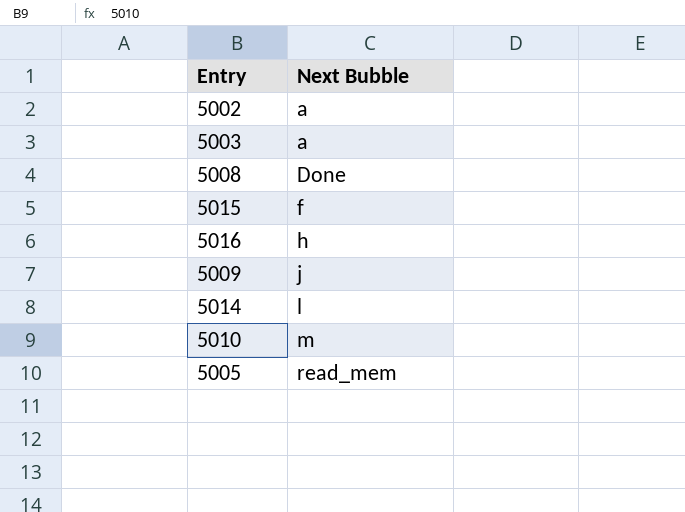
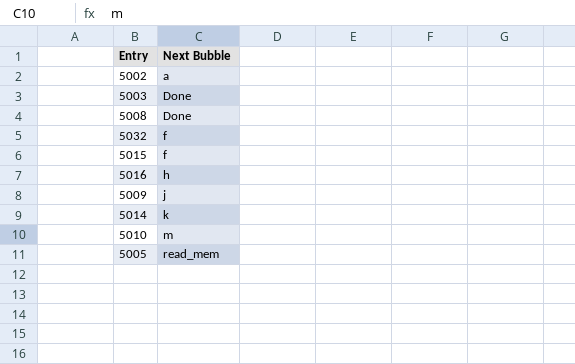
5003 | Next Bubble: a -> Done
row 5032: none -> f
5014 | Next Bubble: l -> k

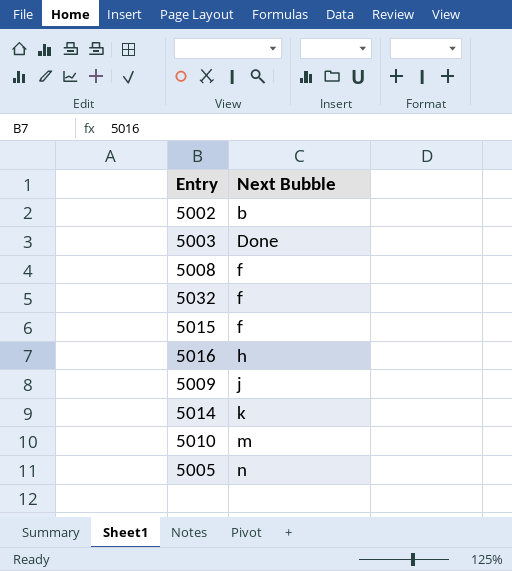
5002 | Next Bubble: a -> b
5008 | Next Bubble: Done -> f
5005 | Next Bubble: read_mem -> n

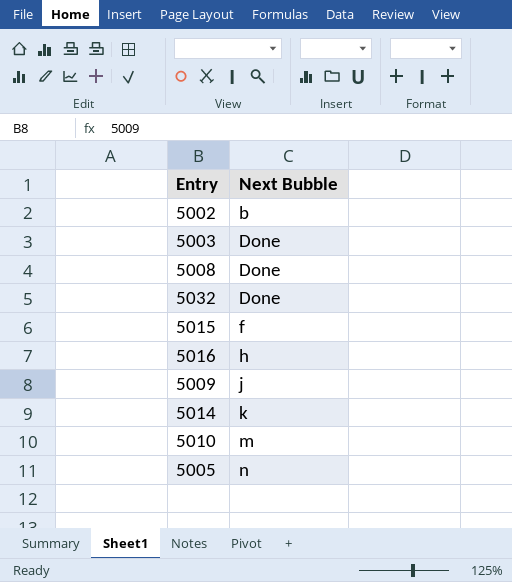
5008 | Next Bubble: f -> Done
5032 | Next Bubble: f -> Done

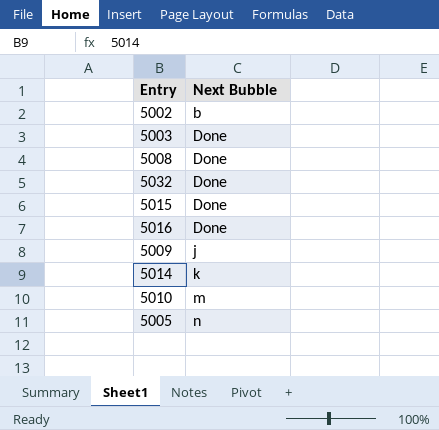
5015 | Next Bubble: f -> Done
5016 | Next Bubble: h -> Done

